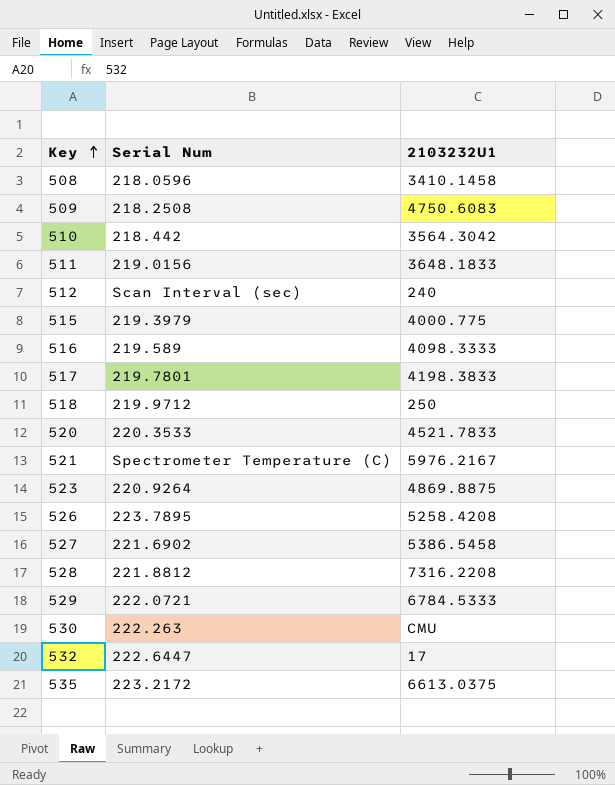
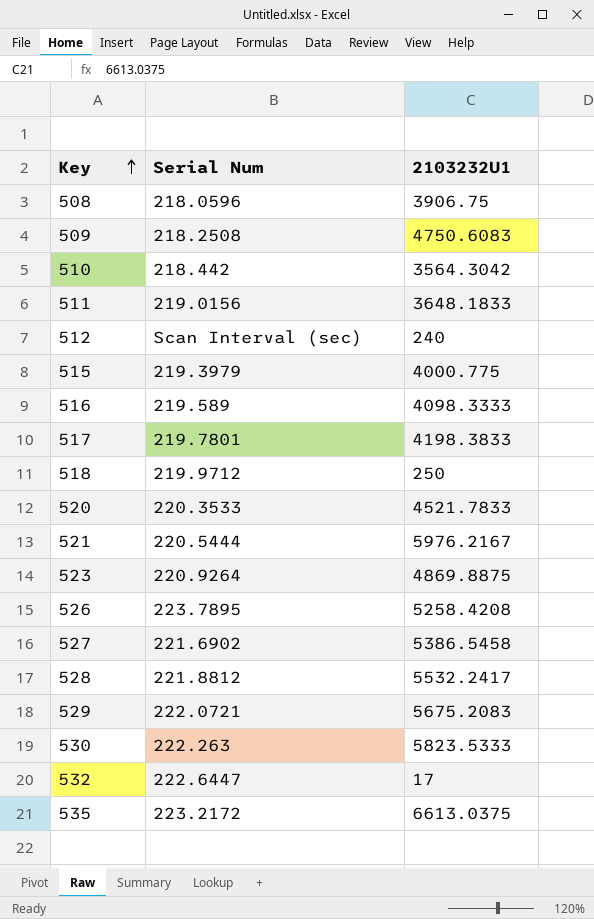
508 | 2103232U1: 3410.1458 -> 3906.75
521 | Serial Num: Spectrometer Temperature (C) -> 220.5444
528 | 2103232U1: 7316.2208 -> 5532.2417
529 | 2103232U1: 6784.5333 -> 5675.2083
530 | 2103232U1: CMU -> 5823.5333

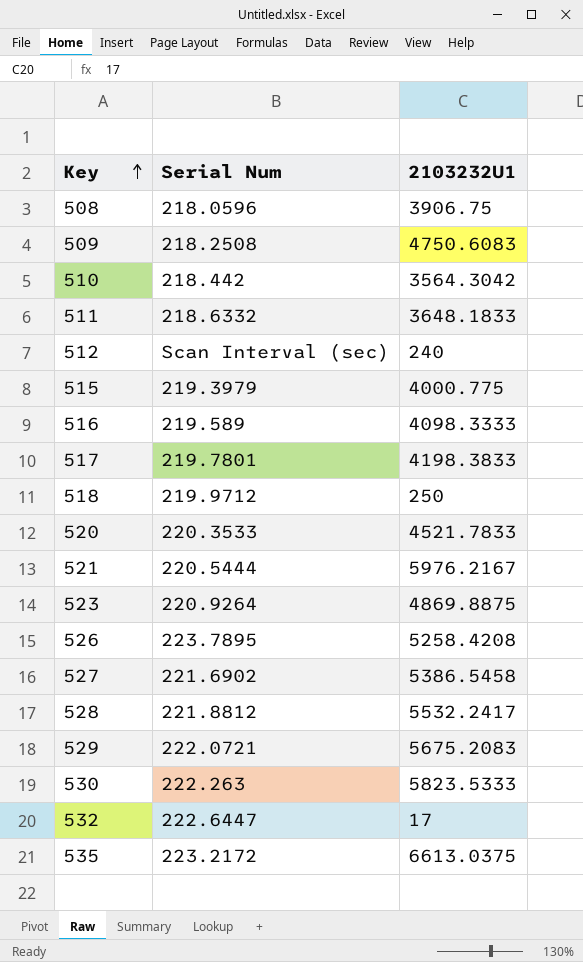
511 | Serial Num: 219.0156 -> 218.6332

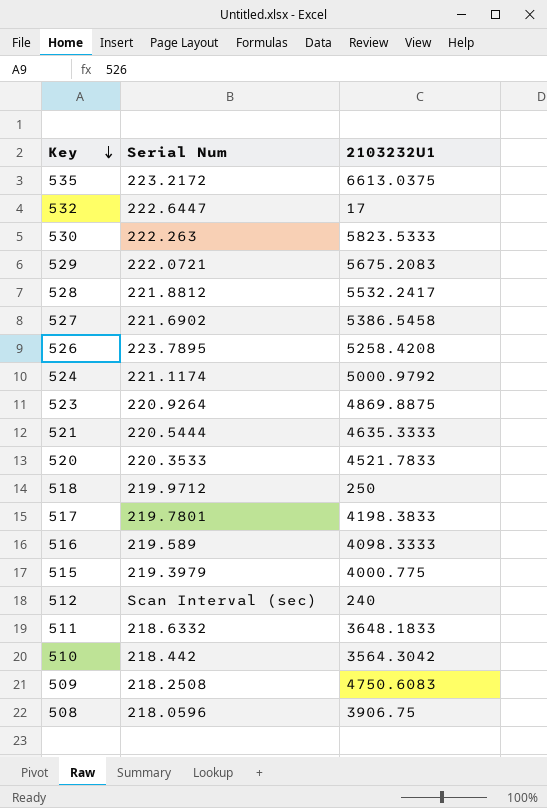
row order: Key ascending -> Key descending
row 524: none -> 221.1174 | 5000.9792
521 | 2103232U1: 5976.2167 -> 4635.3333

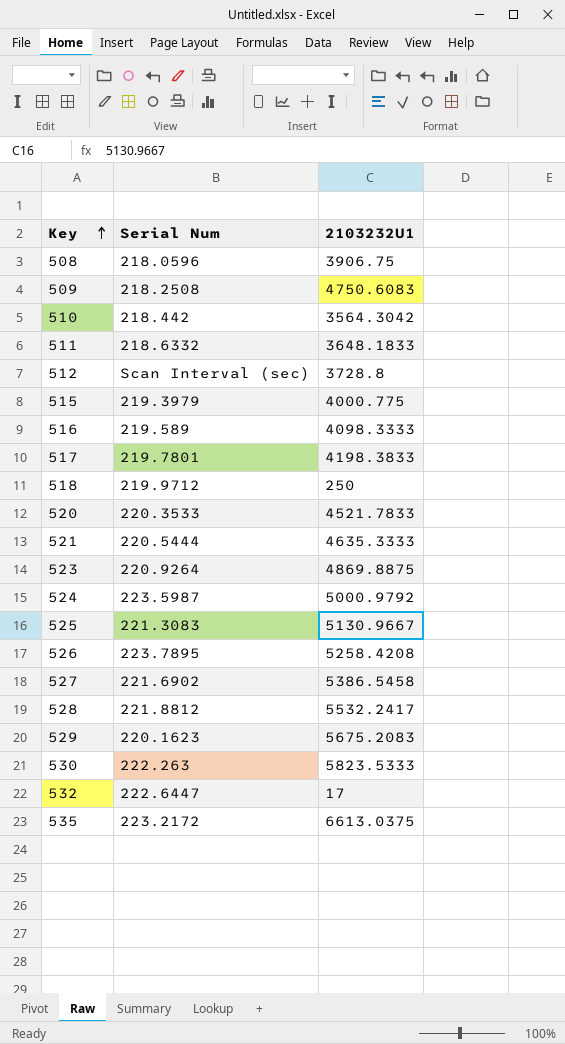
row order: Key descending -> Key ascending
512 | 2103232U1: 240 -> 3728.8
524 | Serial Num: 221.1174 -> 223.5987
row 525: none -> 221.3083 | 5130.9667
529 | Serial Num: 222.0721 -> 220.1623

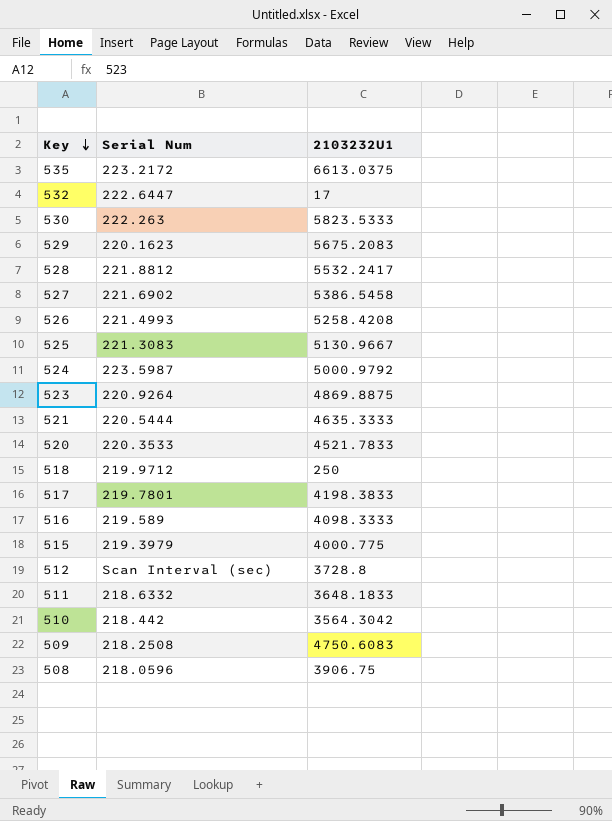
row order: Key ascending -> Key descending
526 | Serial Num: 223.7895 -> 221.4993

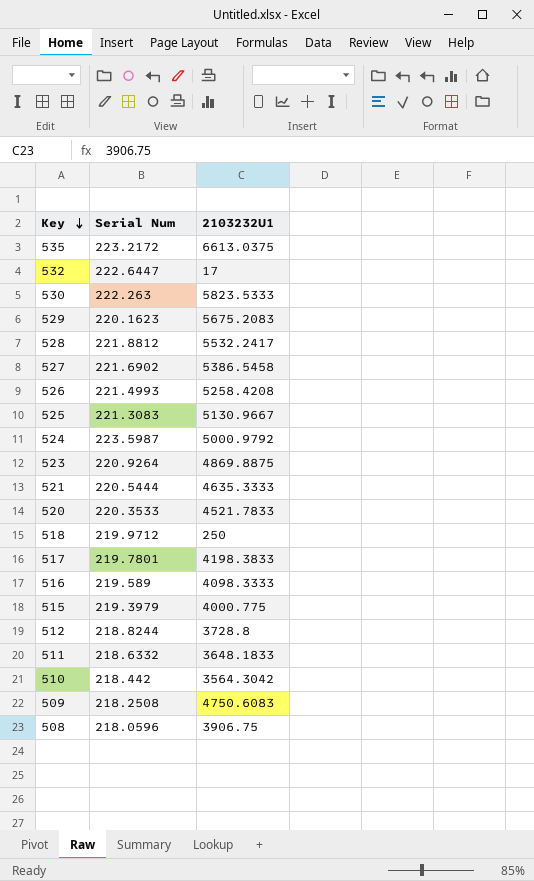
512 | Serial Num: Scan Interval (sec) -> 218.8244

